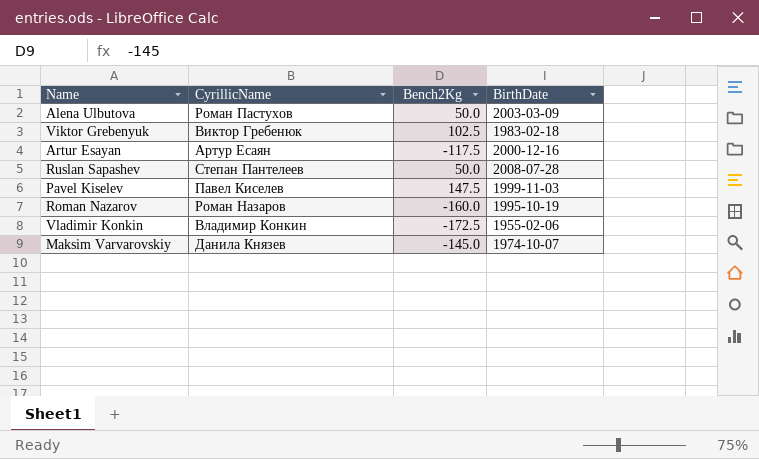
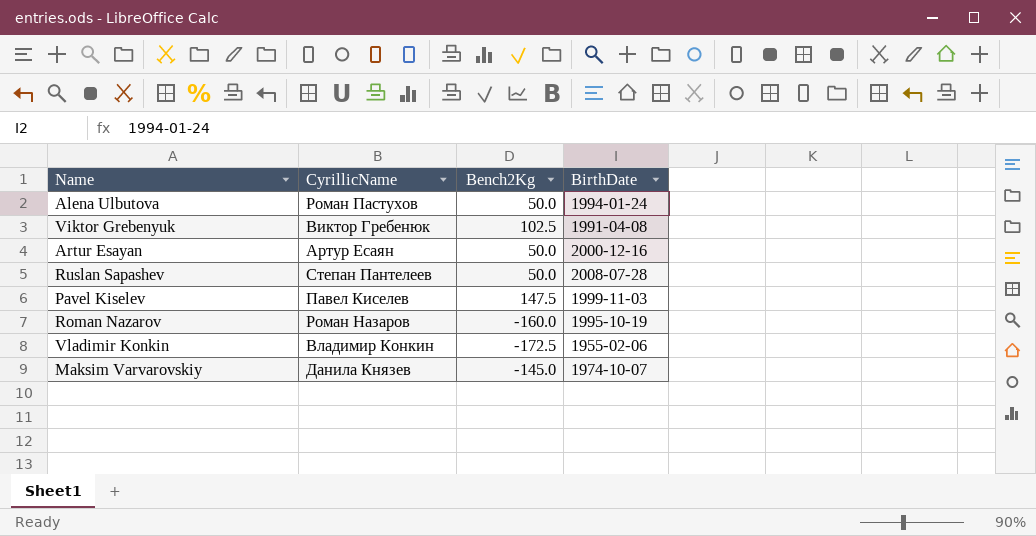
Alena Ulbutova | BirthDate: 2003-03-09 -> 1994-01-24
Viktor Grebenyuk | BirthDate: 1983-02-18 -> 1991-04-08
Artur Esayan | Bench2Kg: -117.5 -> 50.0

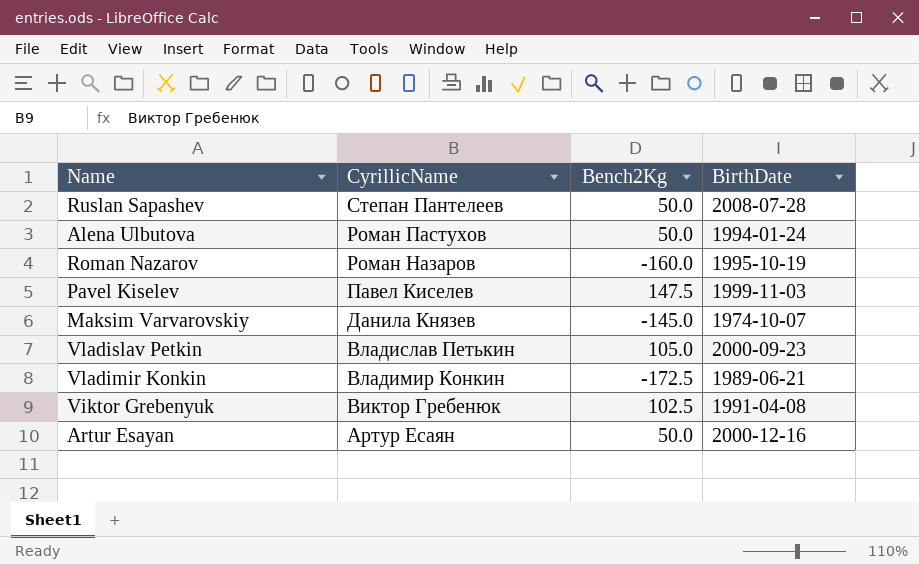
row order: none -> CyrillicName descending
row Vladislav Petkin: none -> Владислав Петькин | 105.0 | 2000-09-23
Vladimir Konkin | BirthDate: 1955-02-06 -> 1989-06-21

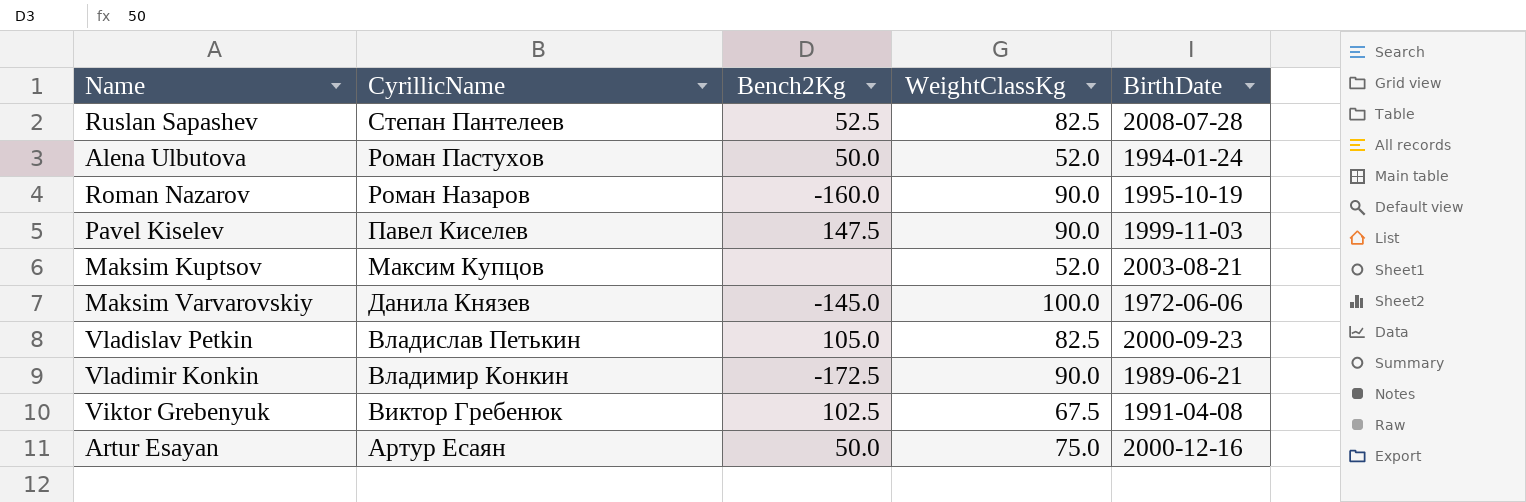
column WeightClassKg | position: none -> 4
Ruslan Sapashev | Bench2Kg: 50.0 -> 52.5
row Maksim Kuptsov: none -> Максим Купцов | none | 52.0 | 2003-08-21
Maksim Varvarovskiy | BirthDate: 1974-10-07 -> 1972-06-06

